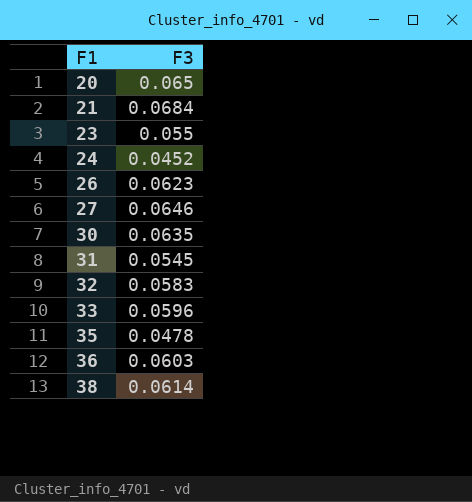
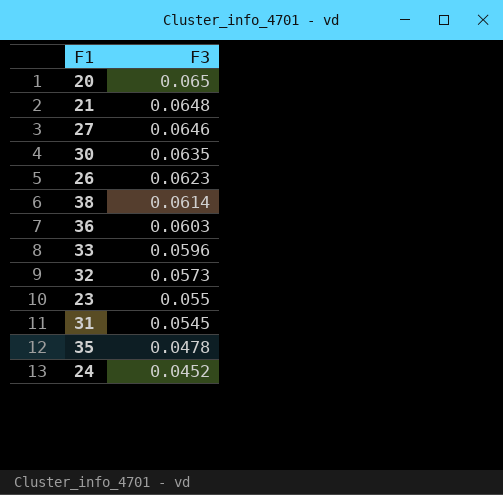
row order: F1 ascending -> F3 descending
21 | F3: 0.0684 -> 0.0648
32 | F3: 0.0583 -> 0.0573

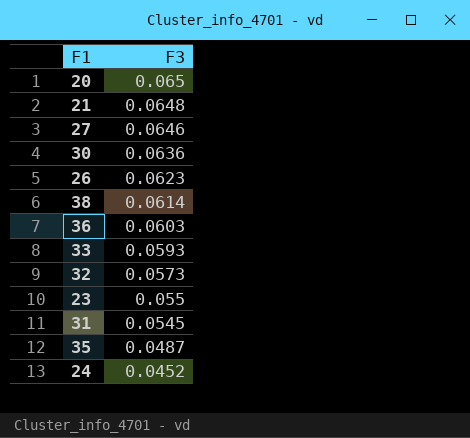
30 | F3: 0.0635 -> 0.0636
33 | F3: 0.0596 -> 0.0593
35 | F3: 0.0478 -> 0.0487

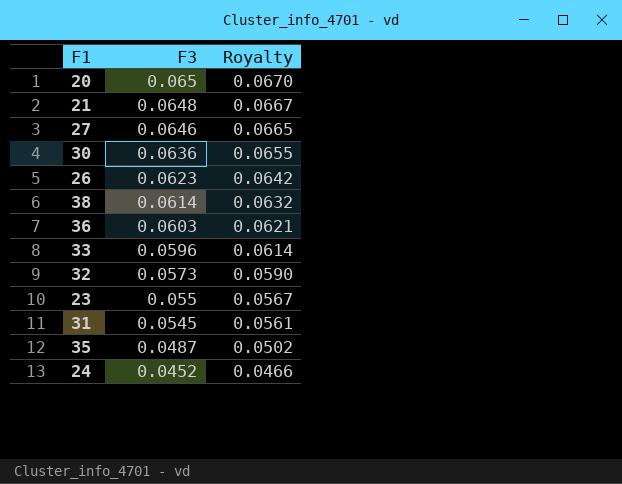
column Royalty | formula: none -> [F3] * 1.03
33 | F3: 0.0593 -> 0.0596

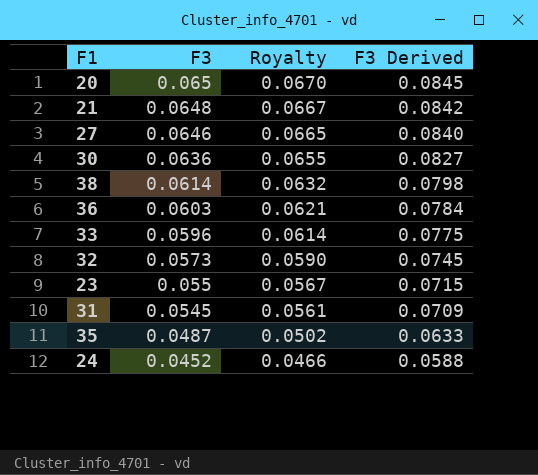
column F3 Derived | formula: none -> [F3] * 1.3
row 26: 0.0623 | 0.0642 -> none

